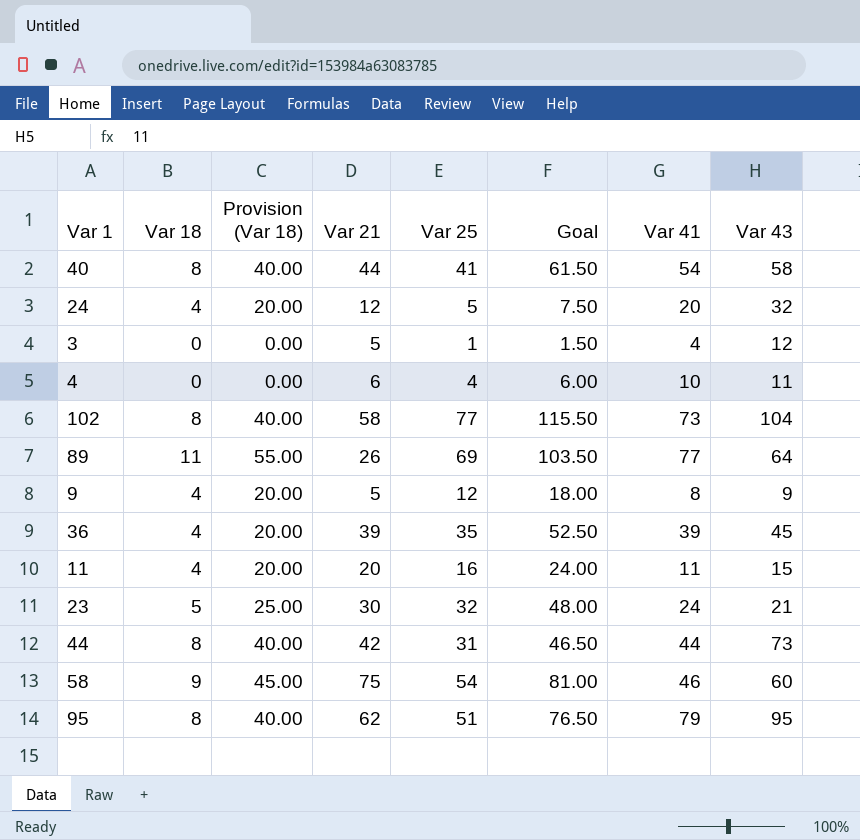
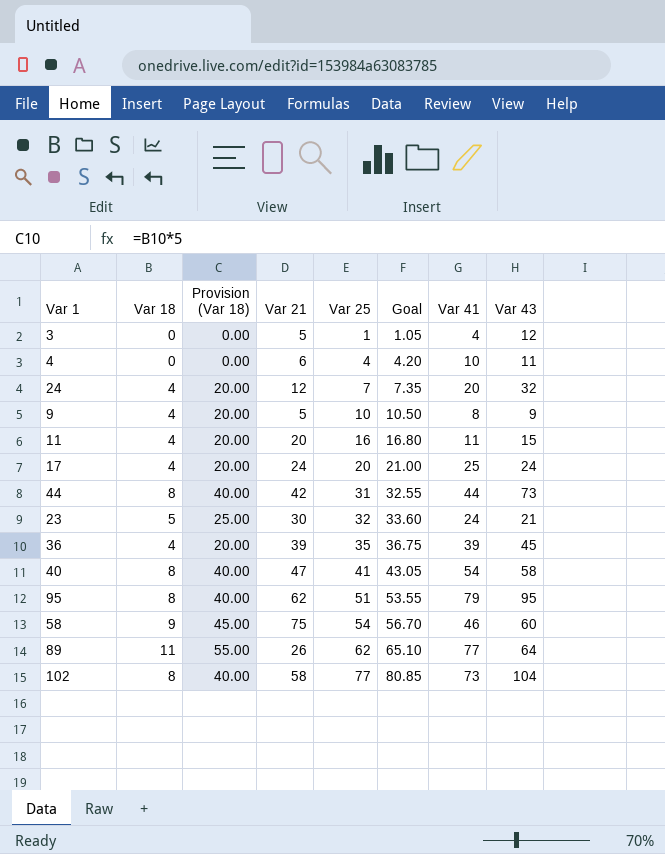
row order: none -> Var 25 ascending
column Goal | formula: [Var 25] * 1.5 -> [Var 25] * 1.05
24 | Var 25: 5 -> 7
9 | Var 25: 12 -> 10
row 17: none -> 4 | 20.00 | 24 | 20 | 21.00 | 25 | 24
40 | Var 21: 44 -> 47
89 | Var 25: 69 -> 62

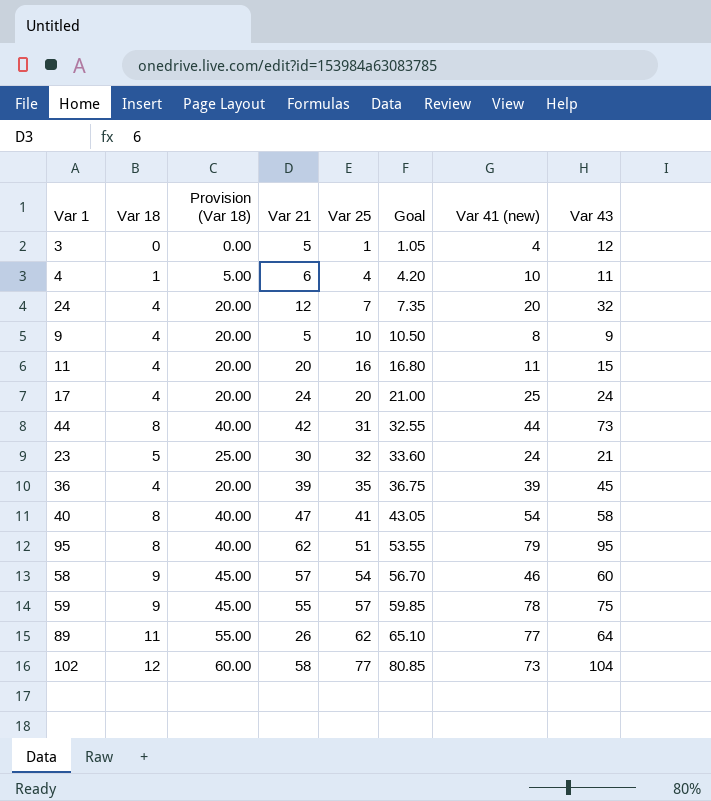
column name: Var 41 -> Var 41 (new)
4 | Var 18: 0 -> 1
4 | Provision (Var 18): 0.00 -> 5.00
58 | Var 21: 75 -> 57
row 59: none -> 9 | 45.00 | 55 | 57 | 59.85 | 78 | 75
102 | Var 18: 8 -> 12
102 | Provision (Var 18): 40.00 -> 60.00

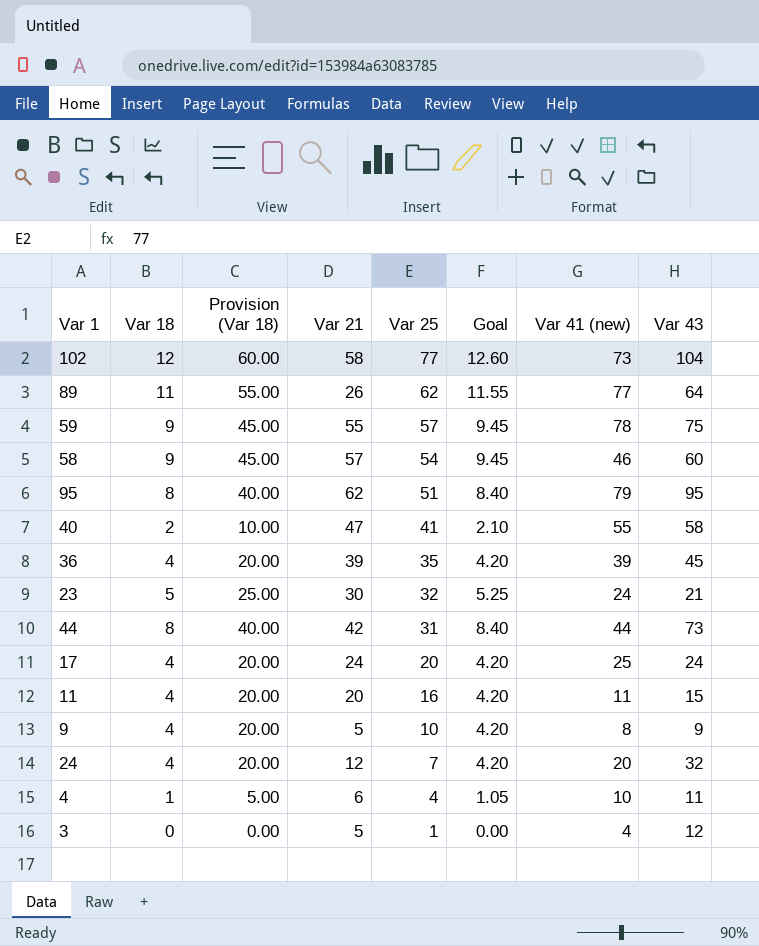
row order: Var 25 ascending -> Var 25 descending
column Goal | formula: [Var 25] * 1.05 -> [Var 18] * 1.05
40 | Var 18: 8 -> 2
40 | Provision (Var 18): 40.00 -> 10.00
40 | Var 41 (new): 54 -> 55

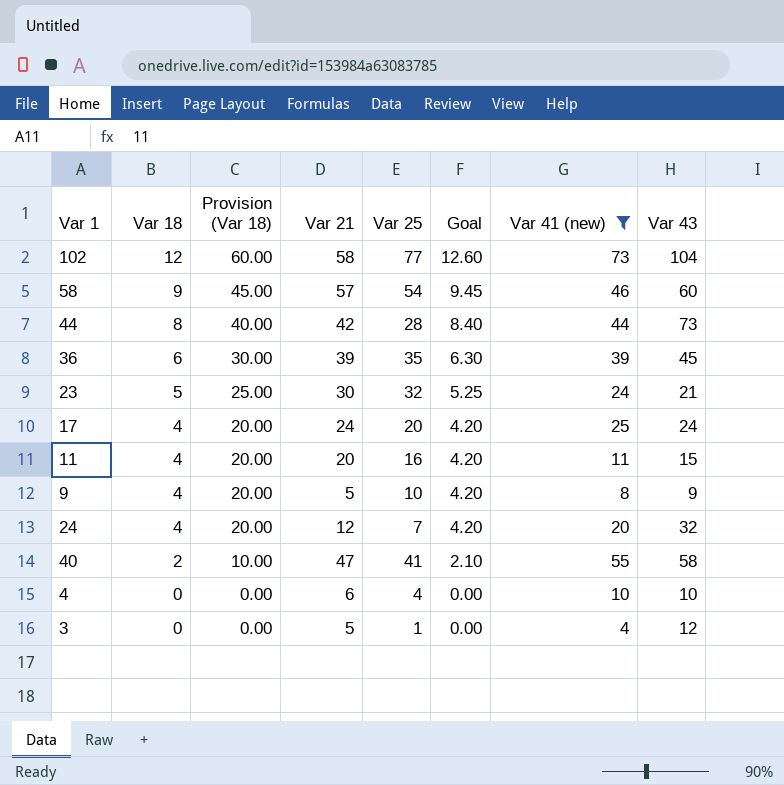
filter: none -> Var 41 (new) <= 73
row order: Var 25 descending -> Var 18 descending
44 | Var 25: 31 -> 28
36 | Var 18: 4 -> 6
36 | Provision (Var 18): 20.00 -> 30.00
36 | Goal: 4.20 -> 6.30
4 | Var 18: 1 -> 0
4 | Provision (Var 18): 5.00 -> 0.00
4 | Goal: 1.05 -> 0.00
4 | Var 43: 11 -> 10

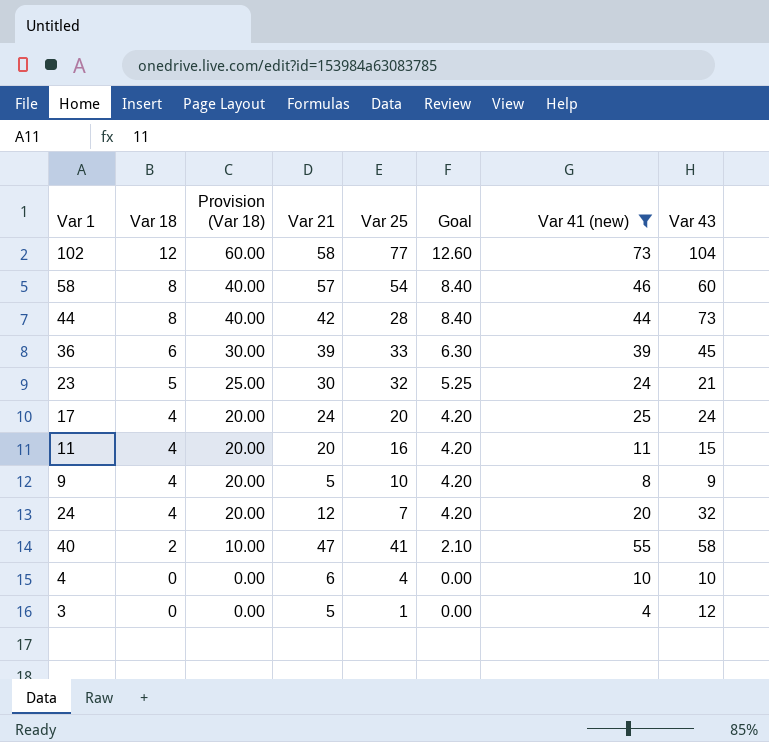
58 | Var 18: 9 -> 8
58 | Provision (Var 18): 45.00 -> 40.00
58 | Goal: 9.45 -> 8.40
36 | Var 25: 35 -> 33

